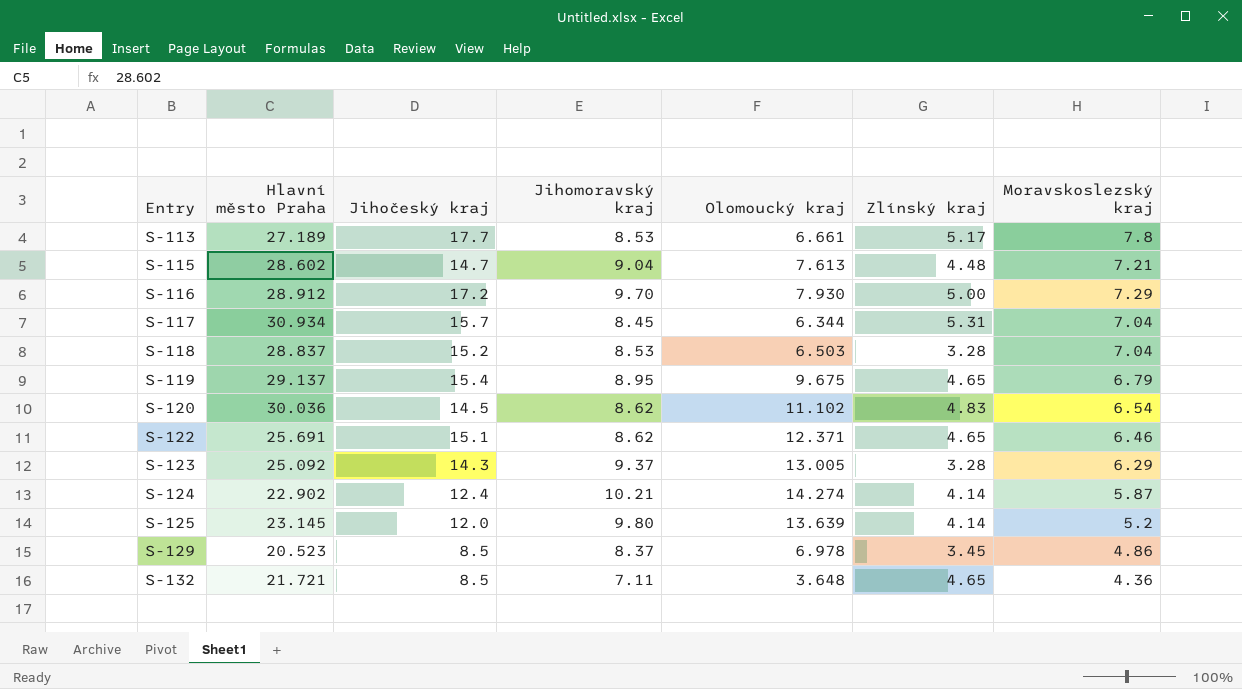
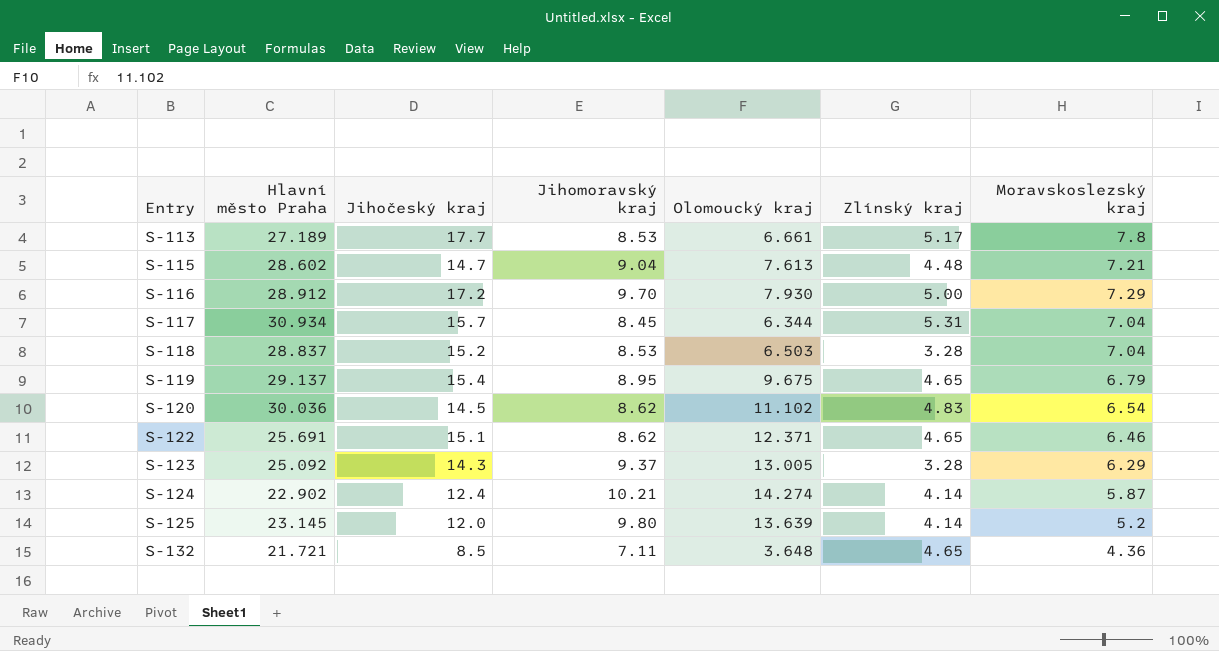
row S-129: 20.523 | 8.5 | 8.37 | 6.978 | 3.45 | 4.86 -> none

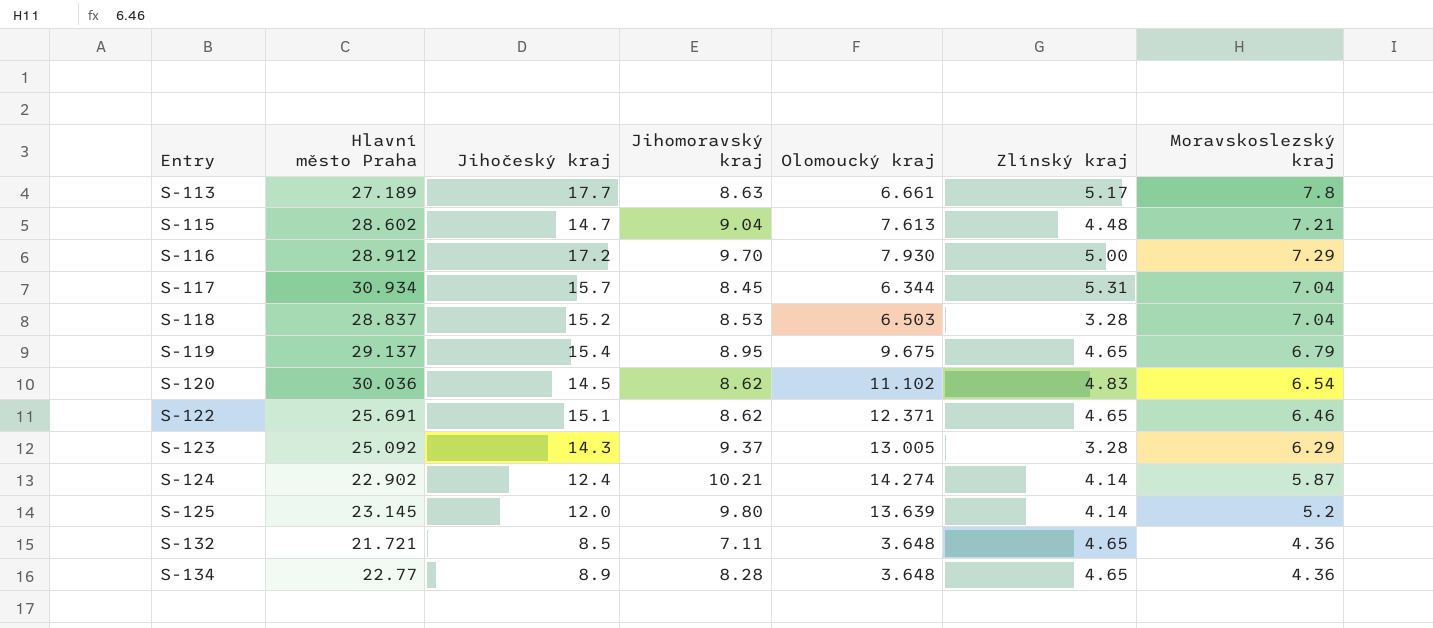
S-113 | Jihomoravský kraj: 8.53 -> 8.63
row S-134: none -> 22.77 | 8.9 | 8.28 | 3.648 | 4.65 | 4.36

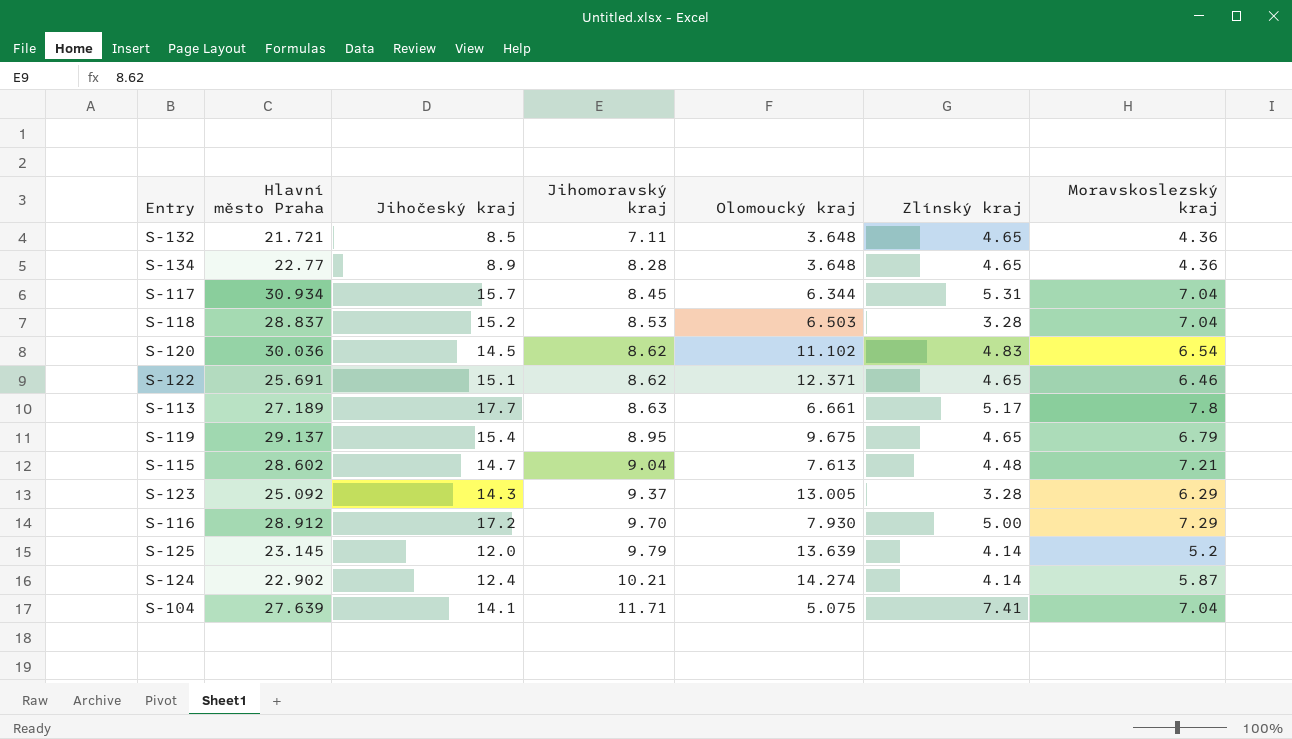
row order: Entry ascending -> Jihomoravský kraj ascending
S-125 | Jihomoravský kraj: 9.80 -> 9.79
row S-104: none -> 27.639 | 14.1 | 11.71 | 5.075 | 7.41 | 7.04

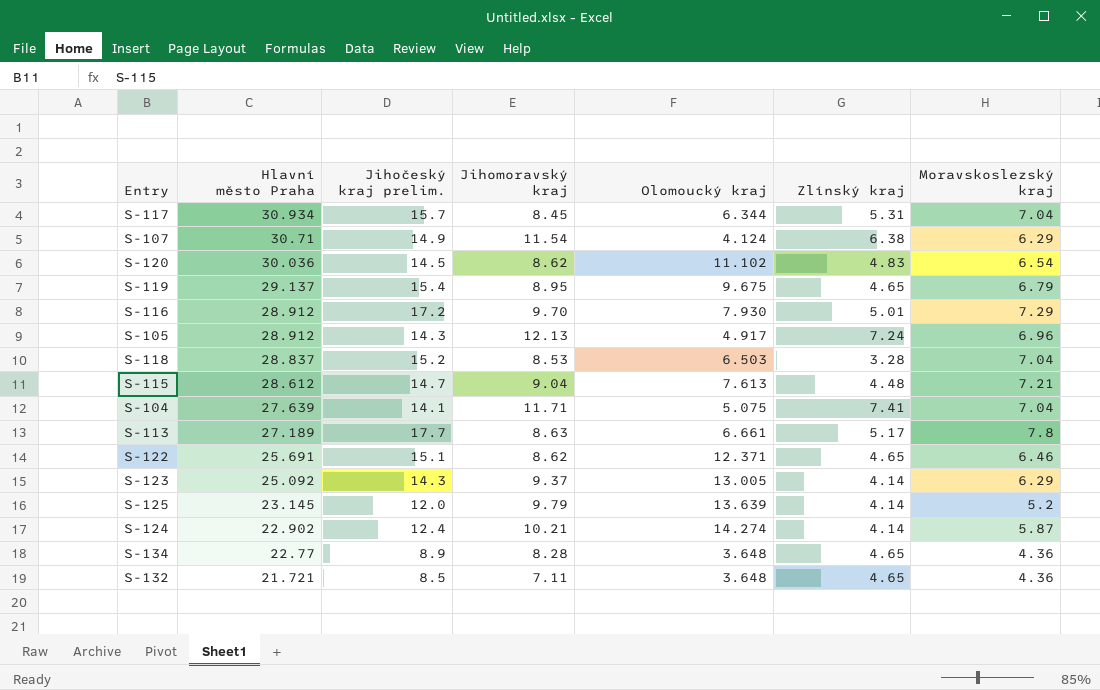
row order: Jihomoravský kraj ascending -> Hlavní město Praha descending
column name: Jihočeský kraj -> Jihočeský kraj prelim.
row S-107: none -> 30.71 | 14.9 | 11.54 | 4.124 | 6.38 | 6.29
S-116 | Zlínský kraj: 5.00 -> 5.01
row S-105: none -> 28.912 | 14.3 | 12.13 | 4.917 | 7.24 | 6.96
S-115 | Hlavní město Praha: 28.602 -> 28.612
S-123 | Zlínský kraj: 3.28 -> 4.14

